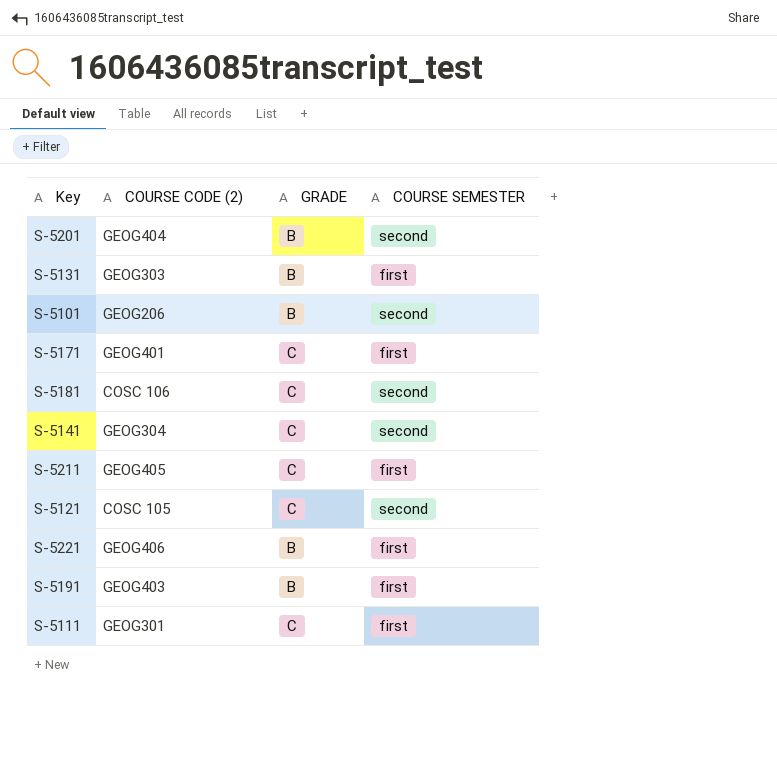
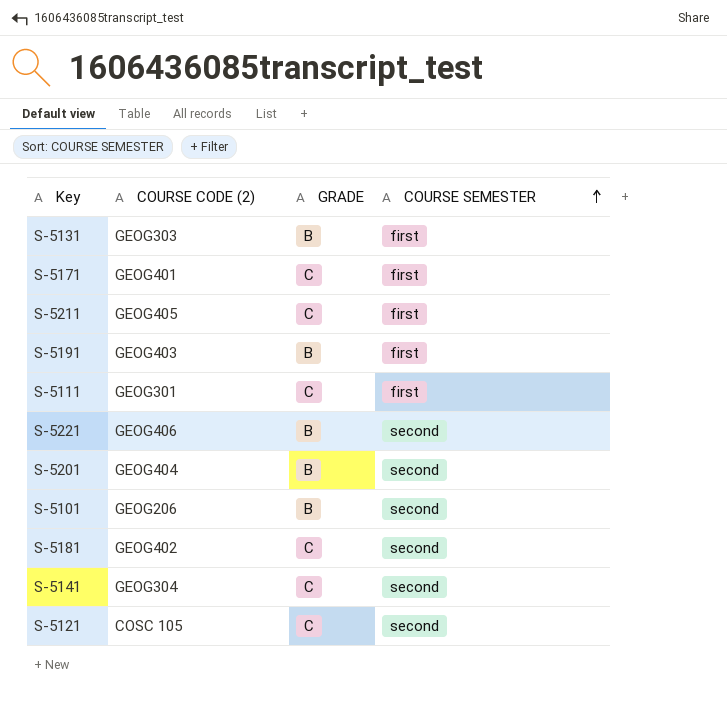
row order: none -> COURSE SEMESTER ascending
S-5221 | COURSE SEMESTER: first -> second
S-5181 | COURSE CODE (2): COSC 106 -> GEOG402

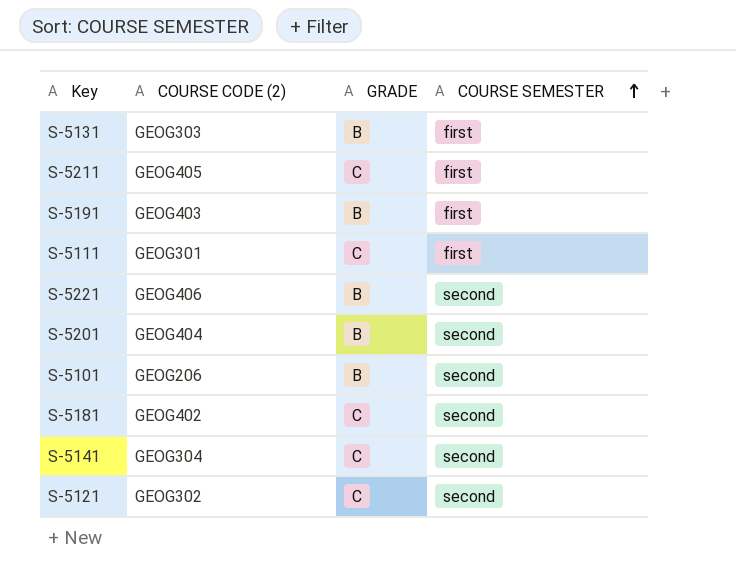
row S-5171: GEOG401 | C | first -> none
S-5121 | COURSE CODE (2): COSC 105 -> GEOG302

